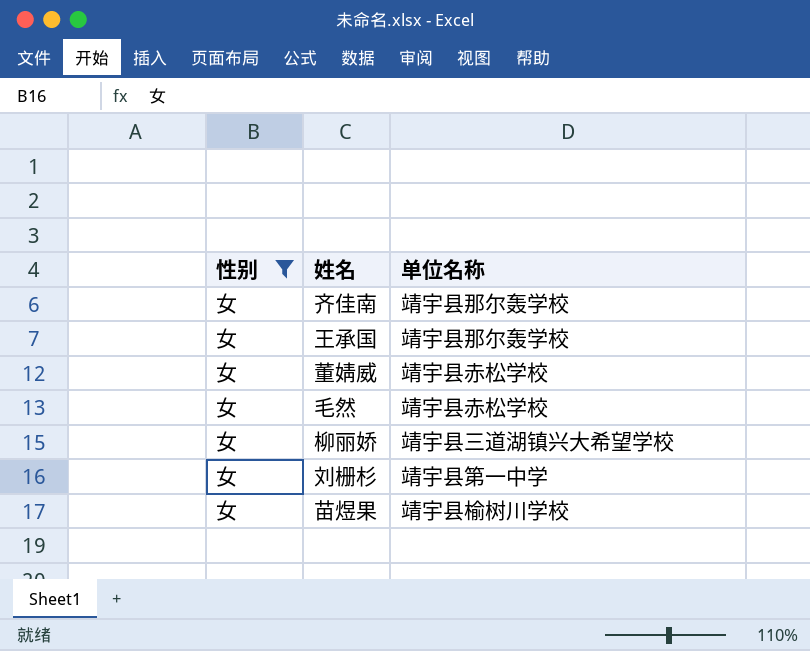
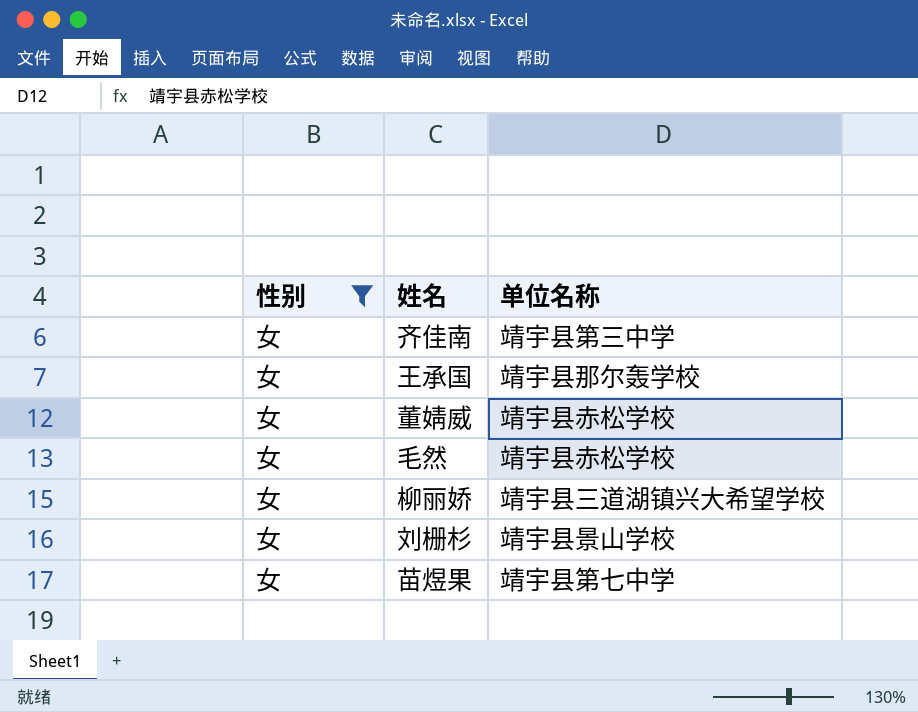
齐佳南 | 单位名称: 靖宇县那尔轰学校 -> 靖宇县第三中学
刘栅杉 | 单位名称: 靖宇县第一中学 -> 靖宇县景山学校
苗煜果 | 单位名称: 靖宇县榆树川学校 -> 靖宇县第七中学

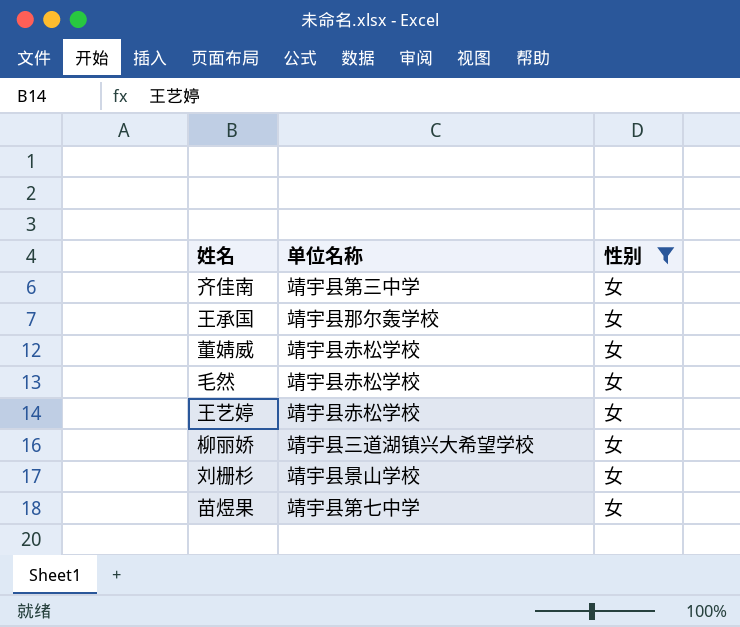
column 性别 | position: 1 -> 3
row 王艺婷: none -> 靖宇县赤松学校 | 女

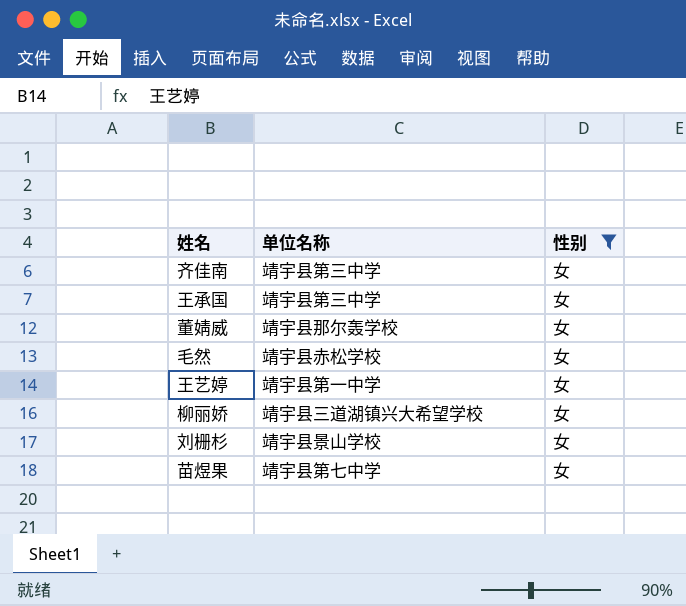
王承国 | 单位名称: 靖宇县那尔轰学校 -> 靖宇县第三中学
董婧威 | 单位名称: 靖宇县赤松学校 -> 靖宇县那尔轰学校
王艺婷 | 单位名称: 靖宇县赤松学校 -> 靖宇县第一中学

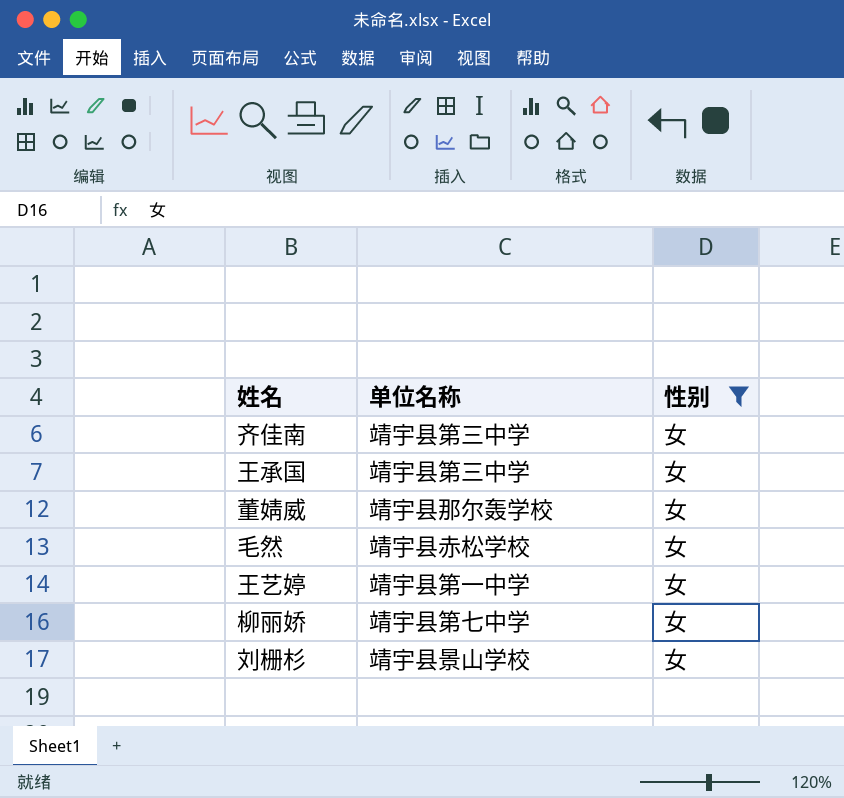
row 苗煜果: 靖宇县第七中学 | 女 -> none
柳丽娇 | 单位名称: 靖宇县三道湖镇兴大希望学校 -> 靖宇县第七中学

